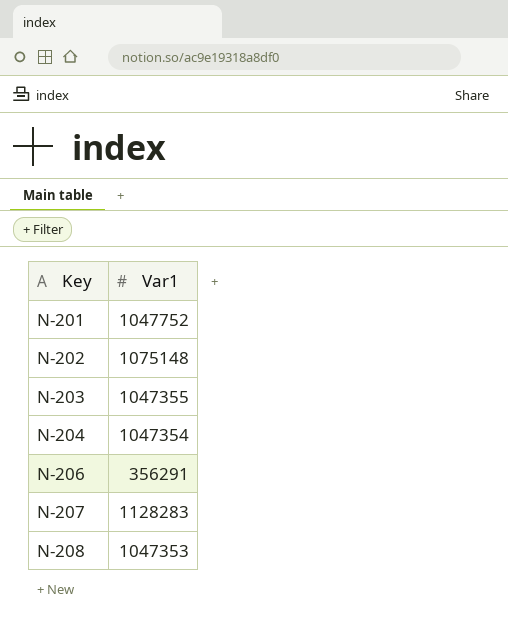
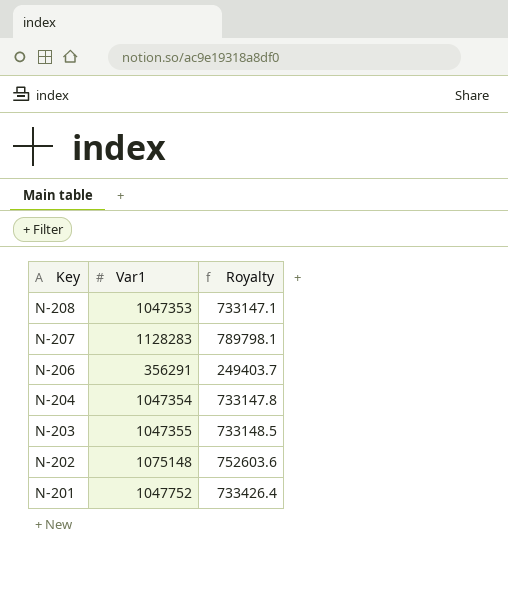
row order: Key ascending -> Key descending
column Royalty | formula: none -> [Var1] * 0.7

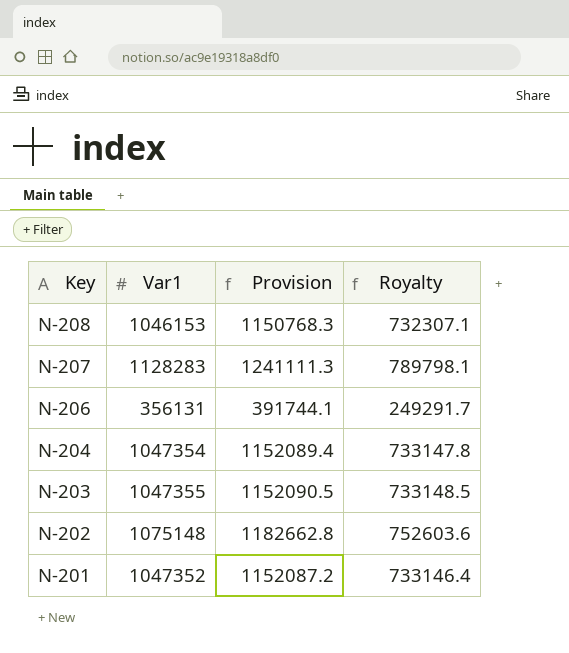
column Provision | formula: none -> [Var1] * 1.1
N-208 | Var1: 1047353 -> 1046153
N-208 | Royalty: 733147.1 -> 732307.1
N-206 | Var1: 356291 -> 356131
N-206 | Royalty: 249403.7 -> 249291.7
N-201 | Var1: 1047752 -> 1047352
N-201 | Royalty: 733426.4 -> 733146.4

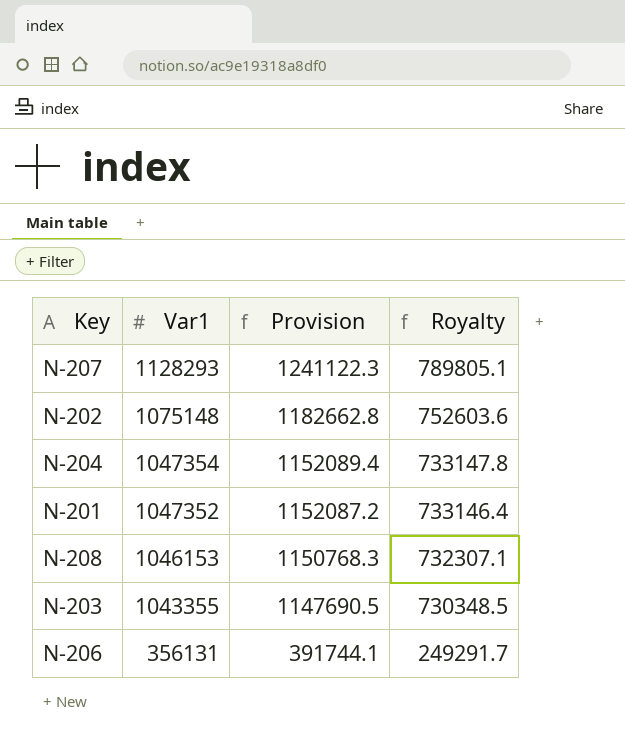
row order: Key descending -> Var1 descending
N-207 | Var1: 1128283 -> 1128293
N-207 | Provision: 1241111.3 -> 1241122.3
N-207 | Royalty: 789798.1 -> 789805.1
N-203 | Var1: 1047355 -> 1043355
N-203 | Provision: 1152090.5 -> 1147690.5
N-203 | Royalty: 733148.5 -> 730348.5

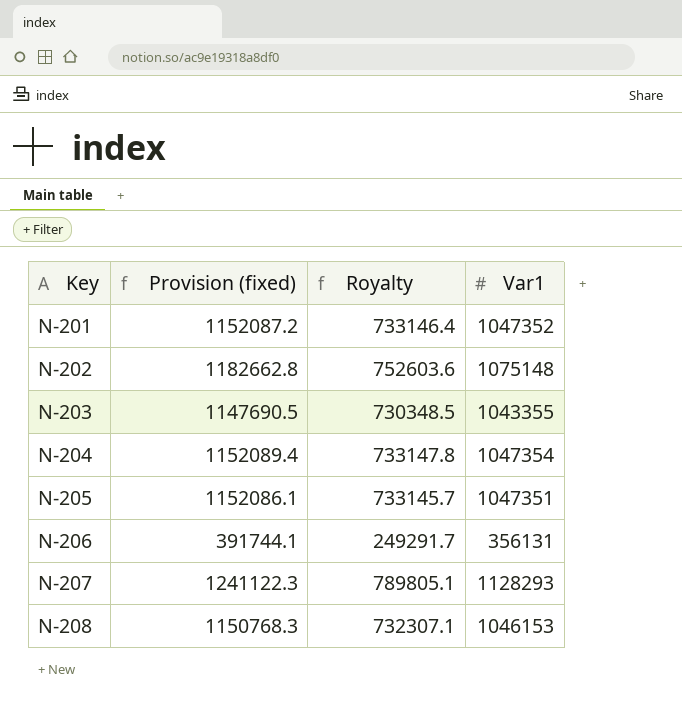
row order: Var1 descending -> Key ascending
column name: Provision -> Provision (fixed)
column Var1 | position: 2 -> 4
row N-205: none -> 1152086.1 | 733145.7 | 1047351

